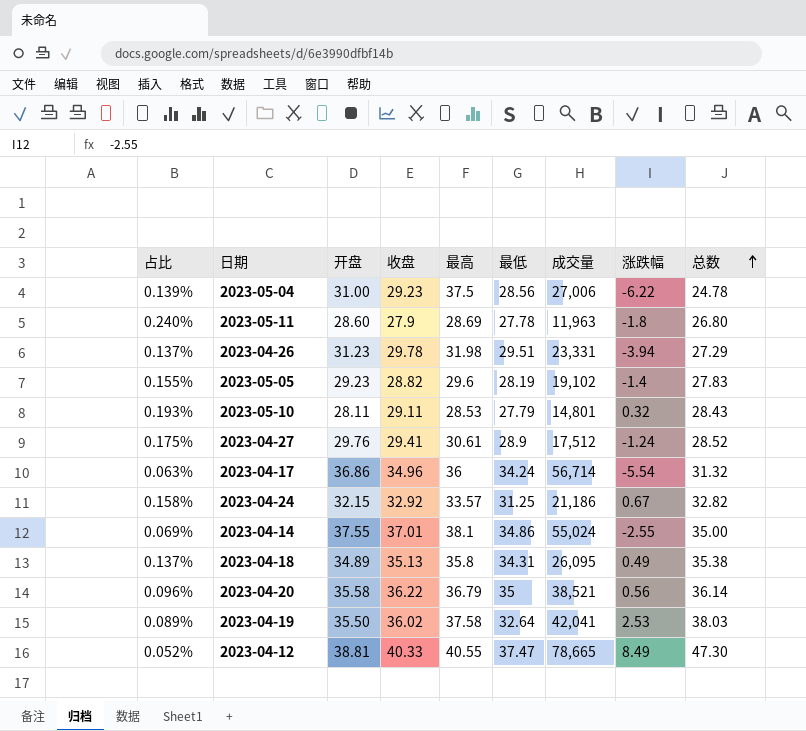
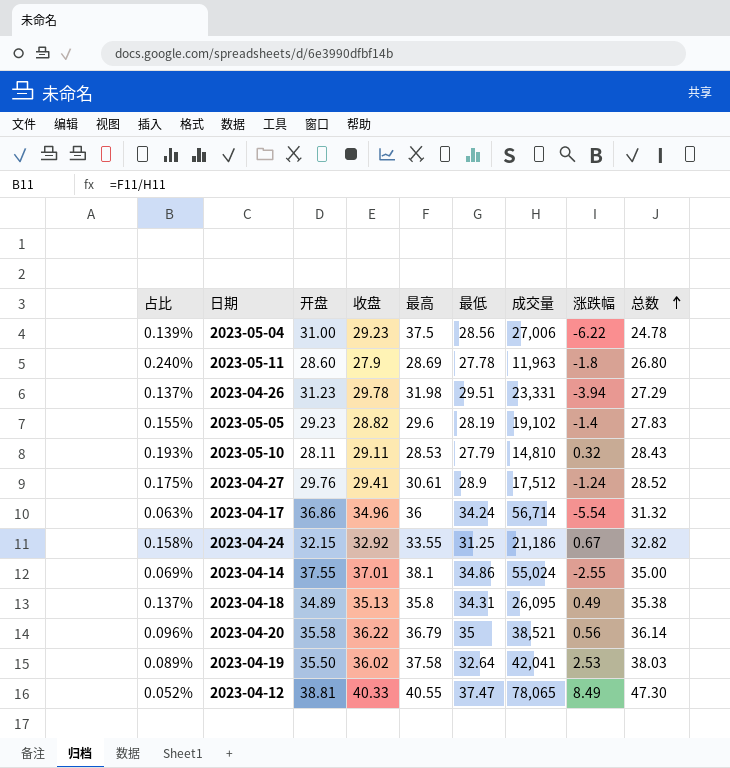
2023-05-10 | 成交量: 14,801 -> 14,810
2023-04-24 | 最高: 33.57 -> 33.55
2023-04-12 | 成交量: 78,665 -> 78,065

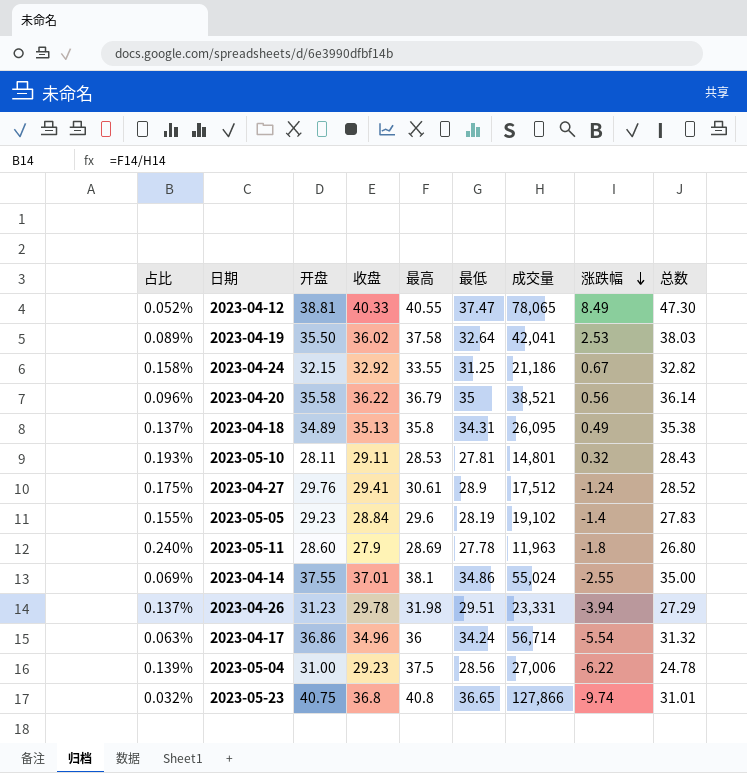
row order: 总数 ascending -> 涨跌幅 descending
2023-05-10 | 最低: 27.79 -> 27.81
2023-05-10 | 成交量: 14,810 -> 14,801
2023-05-05 | 收盘: 28.82 -> 28.84
row 2023-05-23: none -> 0.032% | 40.75 | 36.8 | 40.8 | 36.65 | 127,866 | -9.74 | 31.01

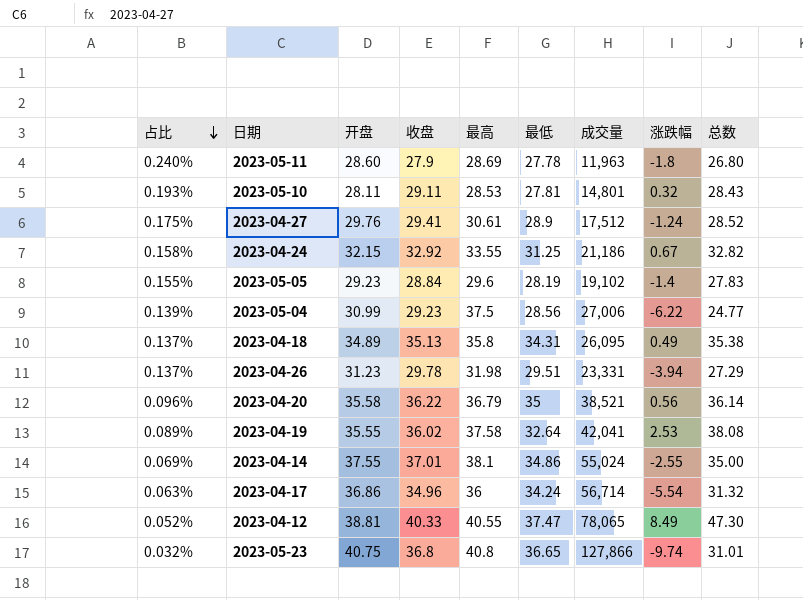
row order: 涨跌幅 descending -> 占比 descending
2023-05-04 | 开盘: 31.00 -> 30.99
2023-05-04 | 总数: 24.78 -> 24.77
2023-04-19 | 开盘: 35.50 -> 35.55
2023-04-19 | 总数: 38.03 -> 38.08

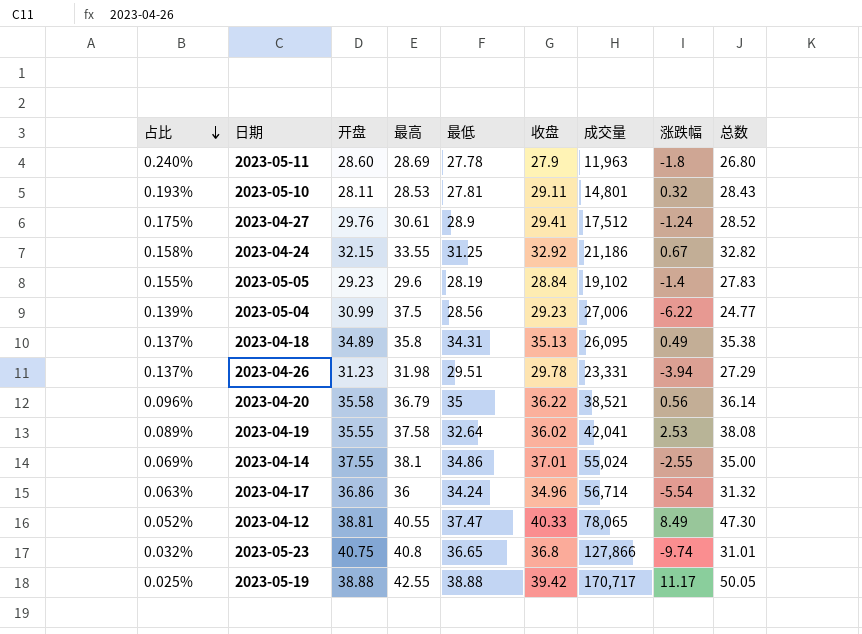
column 收盘 | position: 4 -> 6
row 2023-05-19: none -> 0.025% | 38.88 | 42.55 | 38.88 | 39.42 | 170,717 | 11.17 | 50.05

